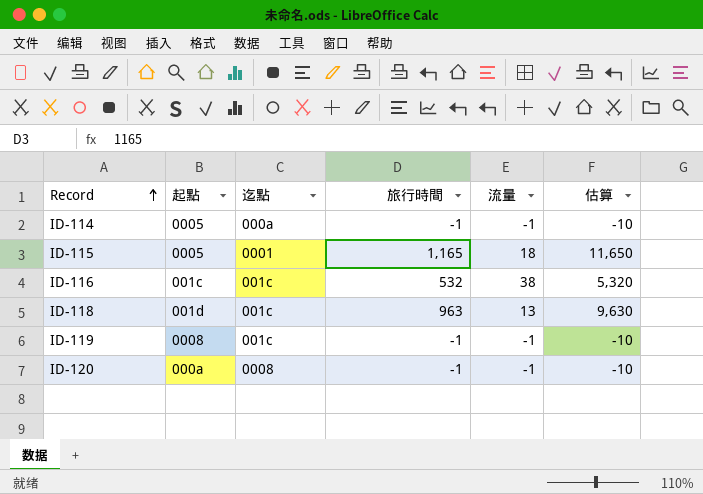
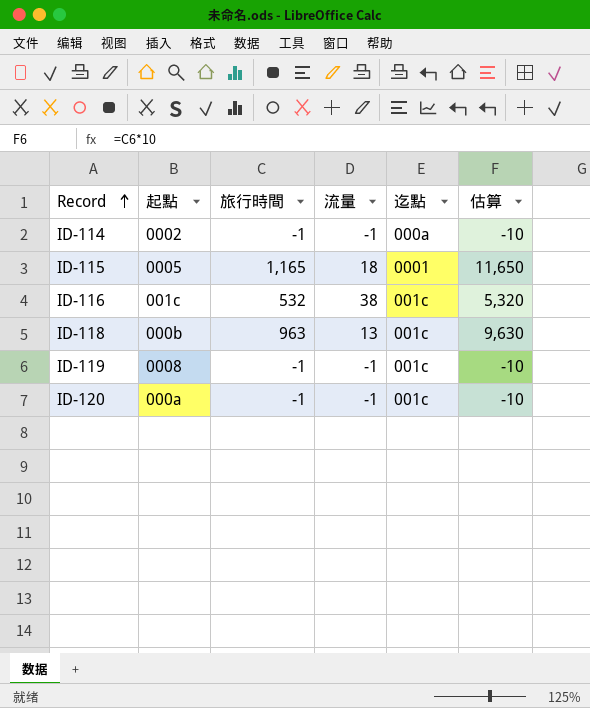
column 迄點 | position: 3 -> 5
ID-114 | 起點: 0005 -> 0002
ID-118 | 起點: 001d -> 000b
ID-120 | 迄點: 0008 -> 001c

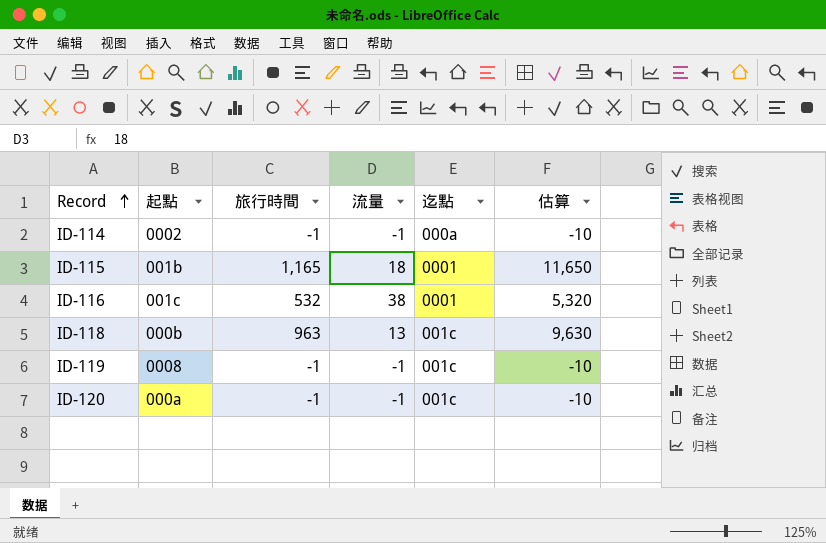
ID-115 | 起點: 0005 -> 001b
ID-116 | 迄點: 001c -> 0001

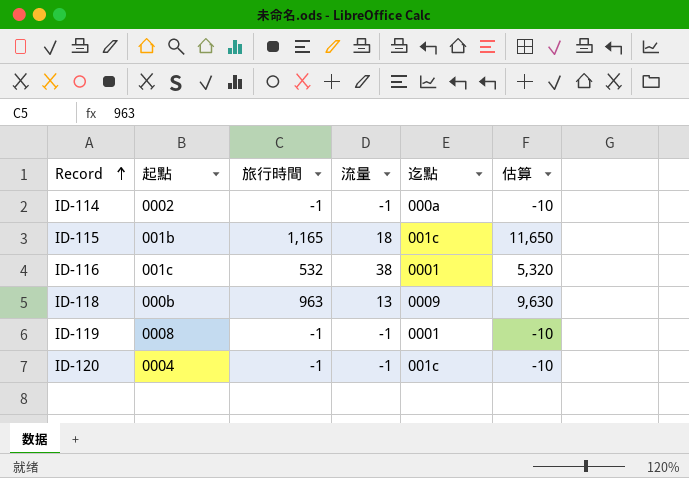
ID-115 | 迄點: 0001 -> 001c
ID-118 | 迄點: 001c -> 0009
ID-119 | 迄點: 001c -> 0001
ID-120 | 起點: 000a -> 0004

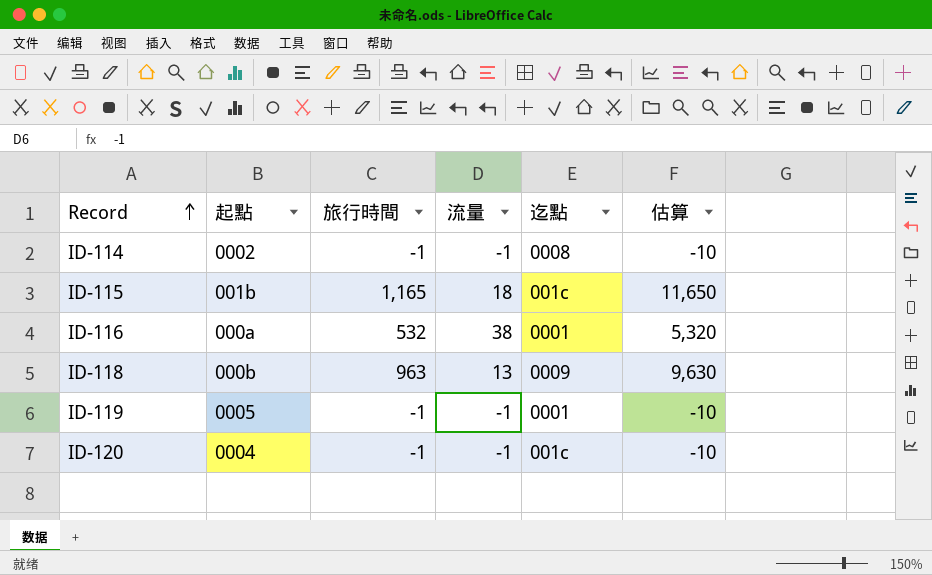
ID-114 | 迄點: 000a -> 0008
ID-116 | 起點: 001c -> 000a
ID-119 | 起點: 0008 -> 0005

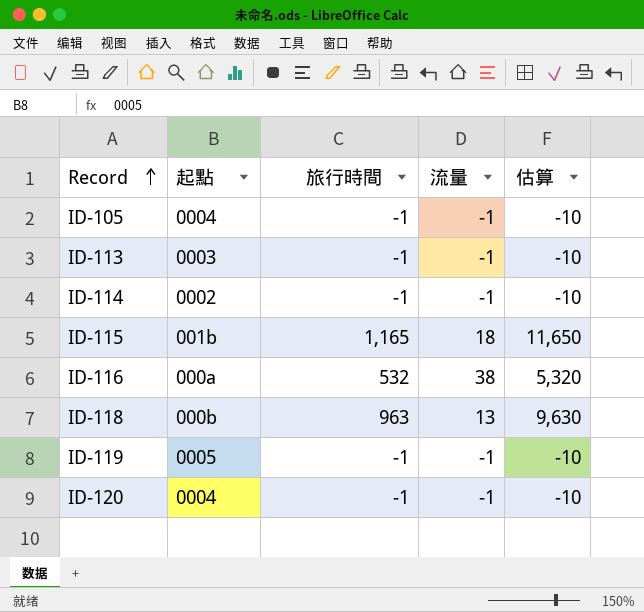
column 迄點 | position: 5 -> none
row ID-105: none -> 0004 | -1 | -1 | -10
row ID-113: none -> 0003 | -1 | -1 | -10

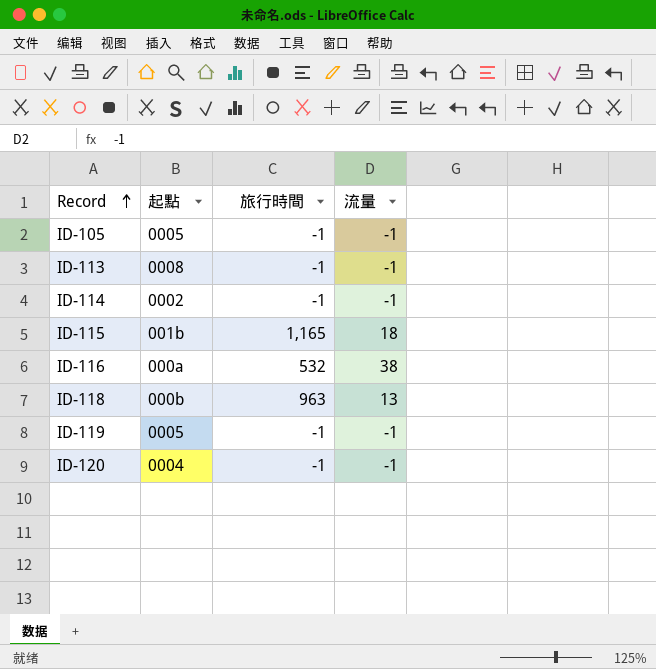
column 估算 | formula: [旅行時間] * 10 -> none
ID-105 | 起點: 0004 -> 0005
ID-113 | 起點: 0003 -> 0008

